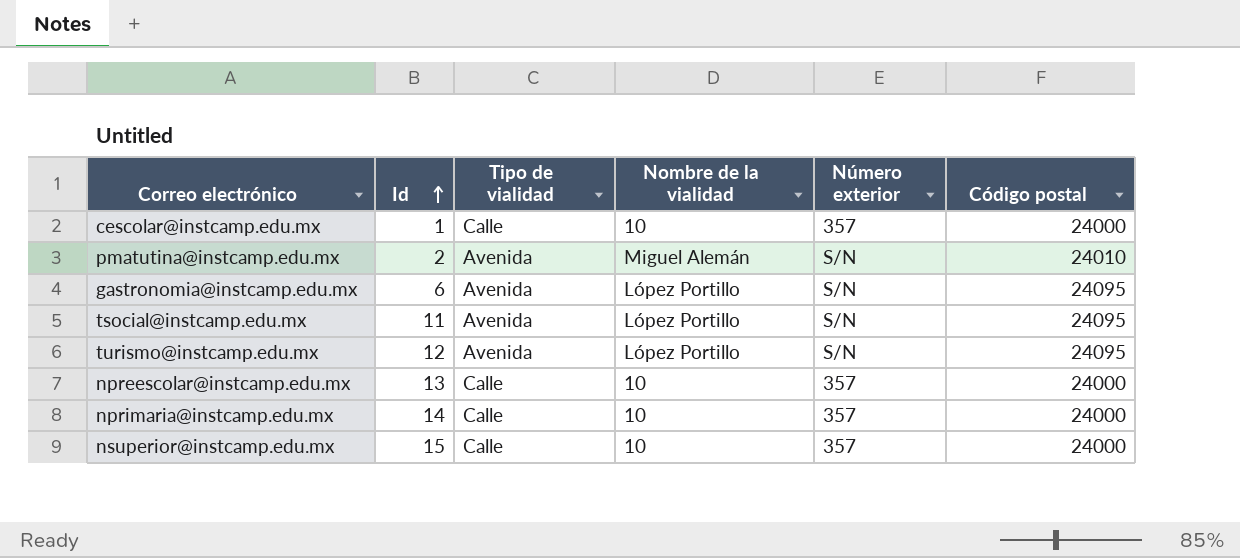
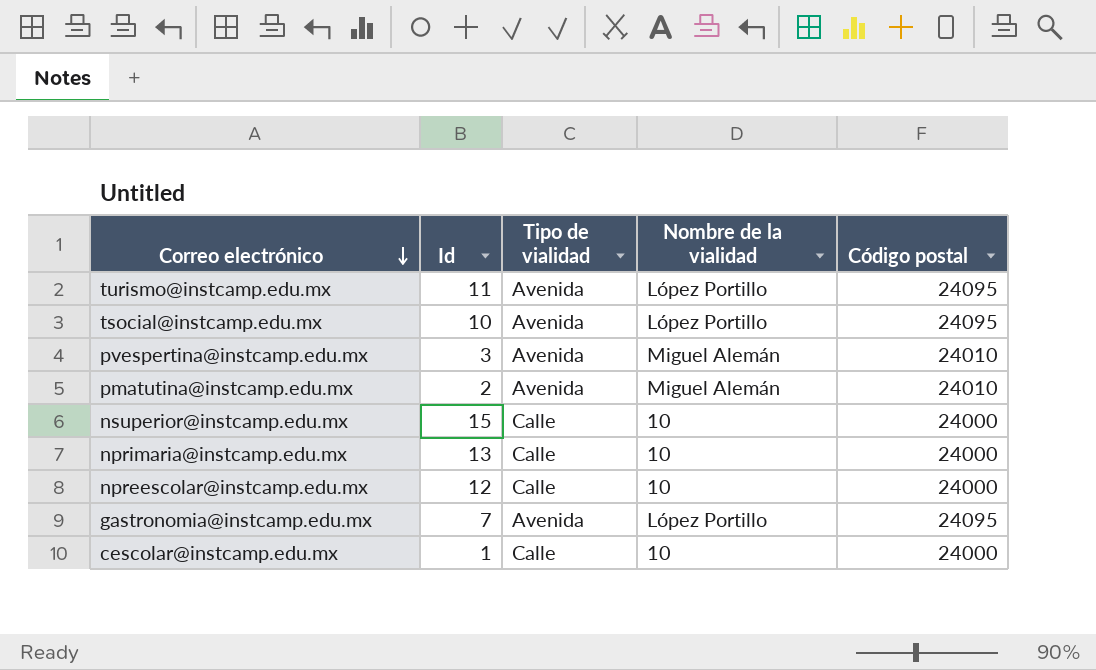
row order: Id ascending -> Correo electrónico descending
column Número exterior | position: 5 -> none
turismo@instcamp.edu.mx | Id: 12 -> 11
tsocial@instcamp.edu.mx | Id: 11 -> 10
row pvespertina@instcamp.edu.mx: none -> 3 | Avenida | Miguel Alemán | 24010
nprimaria@instcamp.edu.mx | Id: 14 -> 13
npreescolar@instcamp.edu.mx | Id: 13 -> 12
gastronomia@instcamp.edu.mx | Id: 6 -> 7

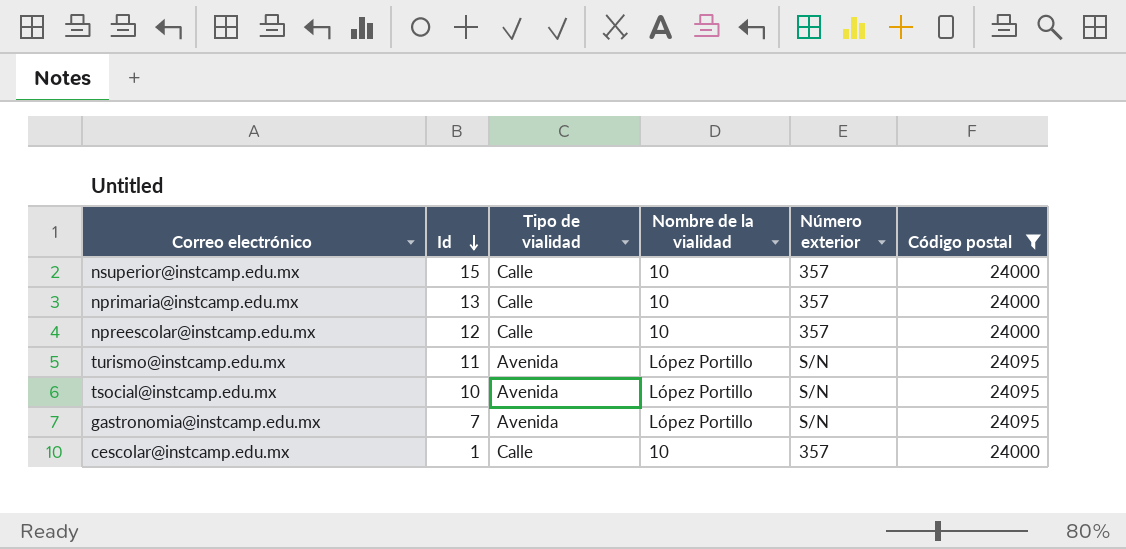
filter: none -> Código postal != 24010
row order: Correo electrónico descending -> Id descending
column Número exterior | position: none -> 5

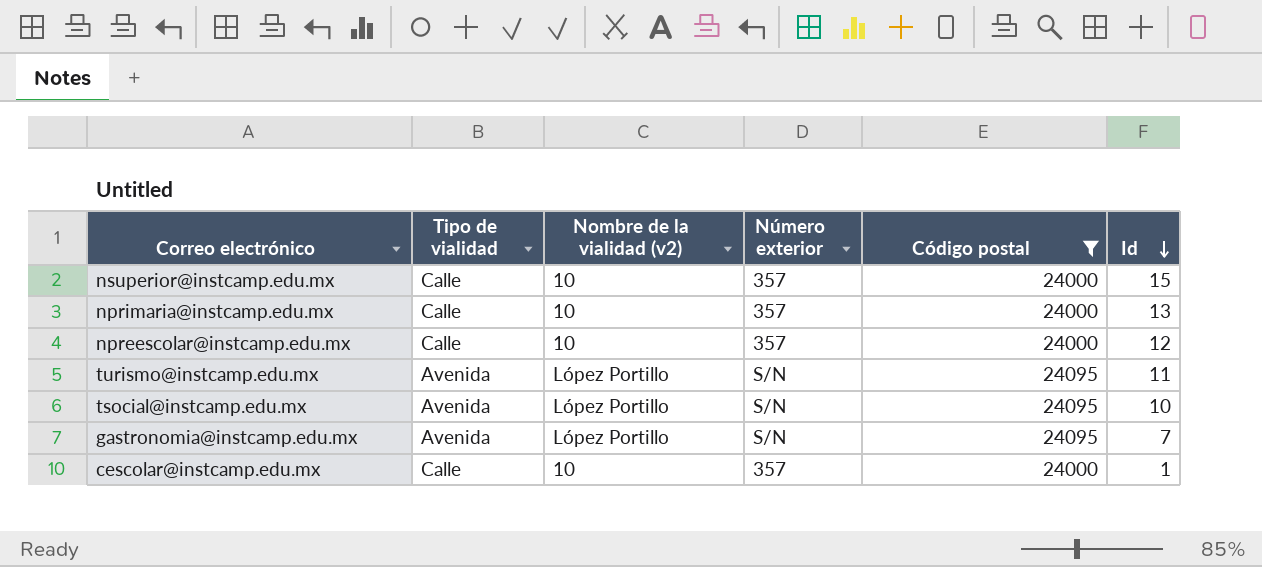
column name: Nombre de la vialidad -> Nombre de la vialidad (v2)
column Id | position: 2 -> 6

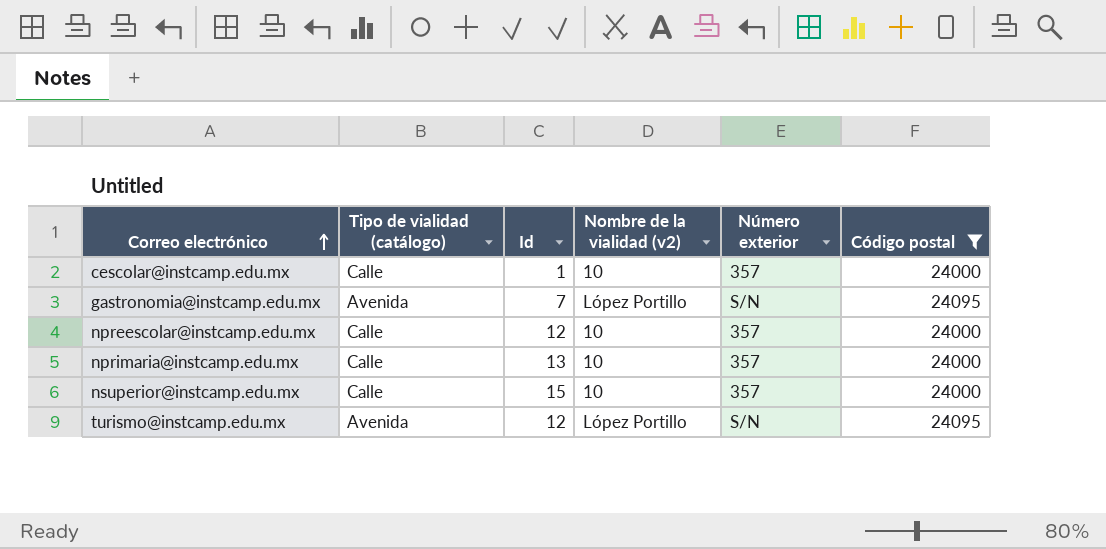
row order: Id descending -> Correo electrónico ascending
column name: Tipo de vialidad -> Tipo de vialidad (catálogo)
column Id | position: 6 -> 3
row tsocial@instcamp.edu.mx: Avenida | López Portillo | S/N | 24095 | 10 -> none
turismo@instcamp.edu.mx | Id: 11 -> 12

